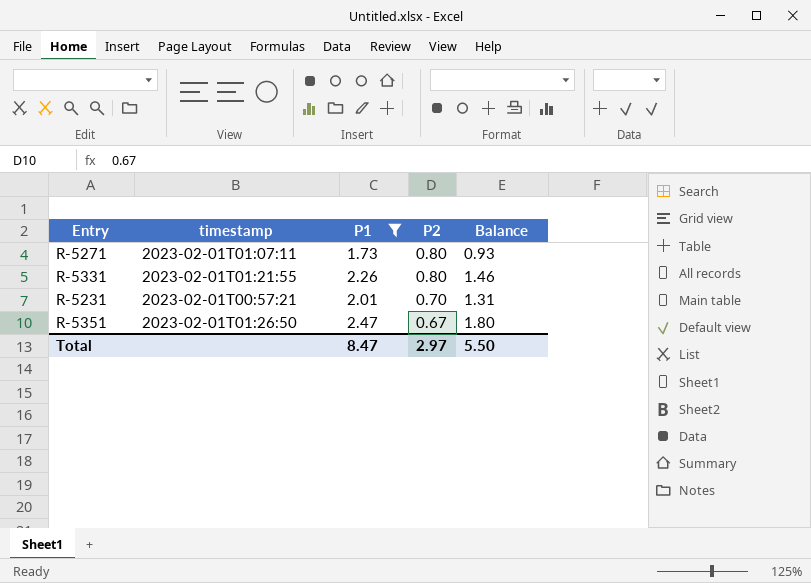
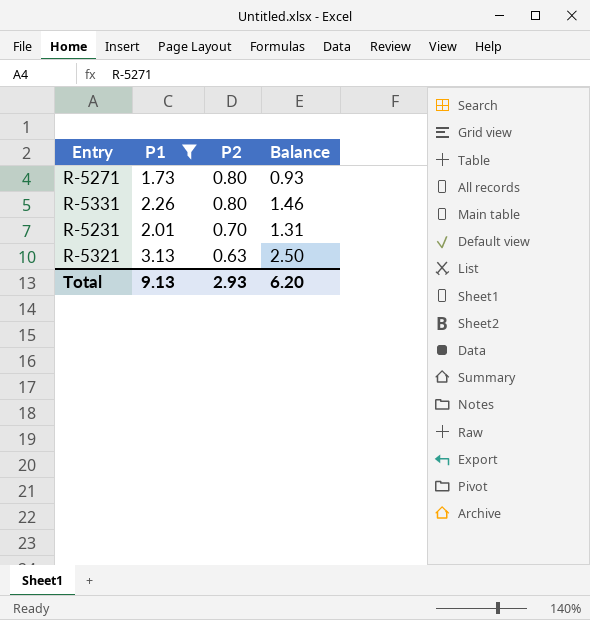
column timestamp | position: 2 -> none
row R-5351: 2023-02-01T01:26:50 | 2.47 | 0.67 | 1.80 -> none
row R-5321: none -> 3.13 | 0.63 | 2.50
Total | P1: 8.47 -> 9.13
Total | P2: 2.97 -> 2.93
Total | Balance: 5.50 -> 6.20

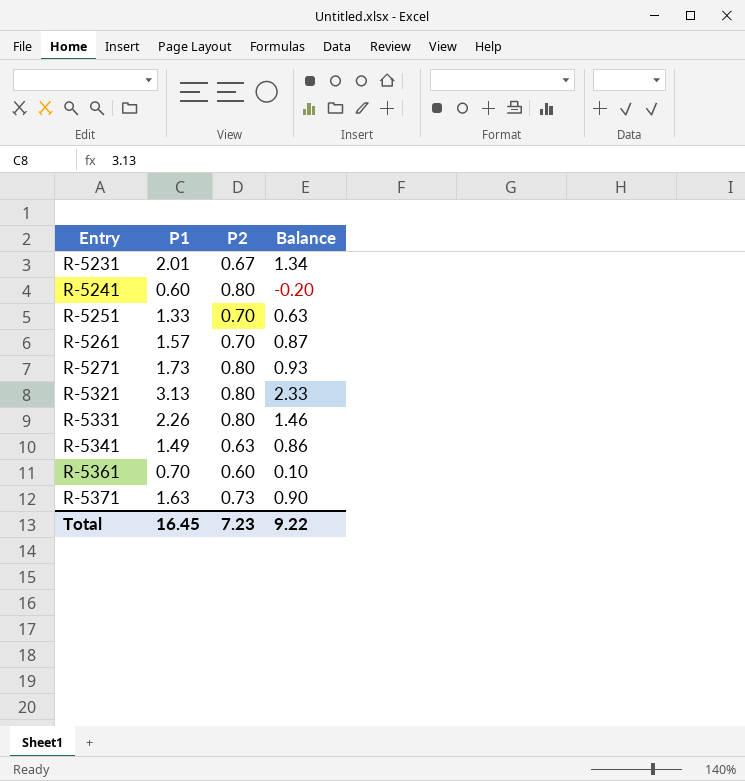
filter: P1 >= 1.73 -> none
row order: P2 descending -> Entry ascending
R-5231 | P2: 0.70 -> 0.67
R-5231 | Balance: 1.31 -> 1.34
R-5321 | P2: 0.63 -> 0.80
R-5321 | Balance: 2.50 -> 2.33
Total | P1: 9.13 -> 16.45
Total | P2: 2.93 -> 7.23
Total | Balance: 6.20 -> 9.22

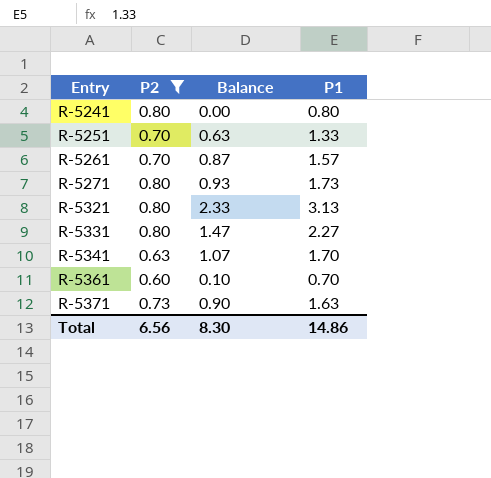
filter: none -> P2 != 0.67
column P1 | position: 2 -> 4
R-5241 | Balance: -0.20 -> 0.00
R-5241 | P1: 0.60 -> 0.80
R-5331 | Balance: 1.46 -> 1.47
R-5331 | P1: 2.26 -> 2.27
R-5341 | Balance: 0.86 -> 1.07
R-5341 | P1: 1.49 -> 1.70
Total | P2: 7.23 -> 6.56
Total | Balance: 9.22 -> 8.30
Total | P1: 16.45 -> 14.86

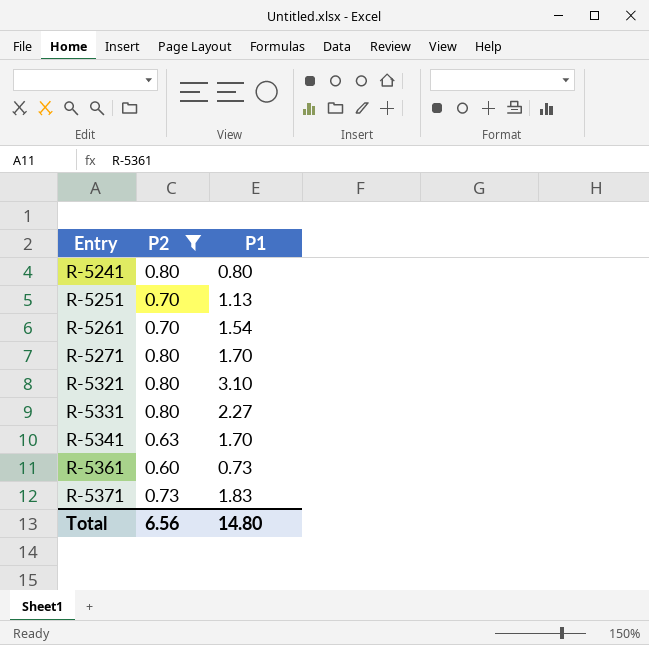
column Balance | formula: [P1] - [P2] -> none
R-5251 | P1: 1.33 -> 1.13
R-5261 | P1: 1.57 -> 1.54
R-5271 | P1: 1.73 -> 1.70
R-5321 | P1: 3.13 -> 3.10
R-5361 | P1: 0.70 -> 0.73
R-5371 | P1: 1.63 -> 1.83
Total | P1: 14.86 -> 14.80

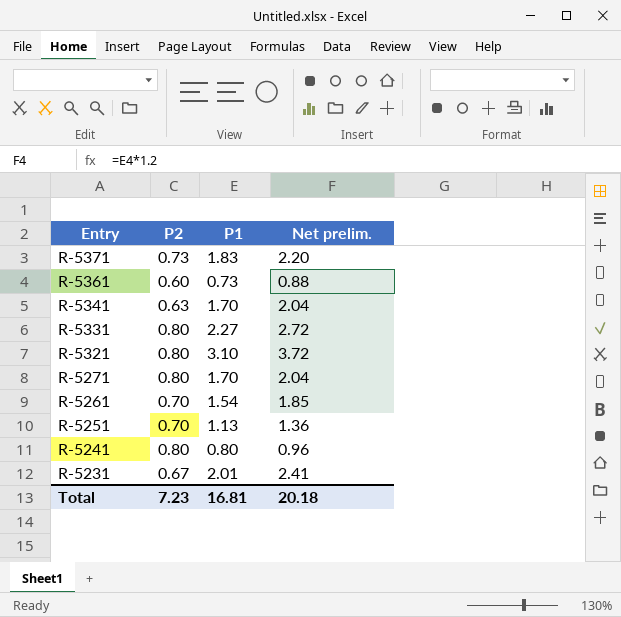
filter: P2 != 0.67 -> none
row order: Entry ascending -> Entry descending
column Net prelim. | formula: none -> [P1] * 1.2
Total | P2: 6.56 -> 7.23
Total | P1: 14.80 -> 16.81

